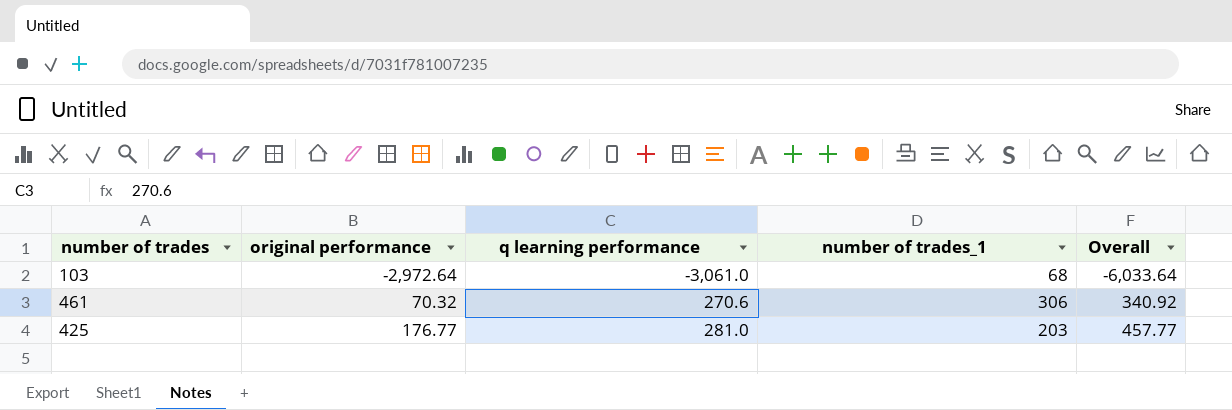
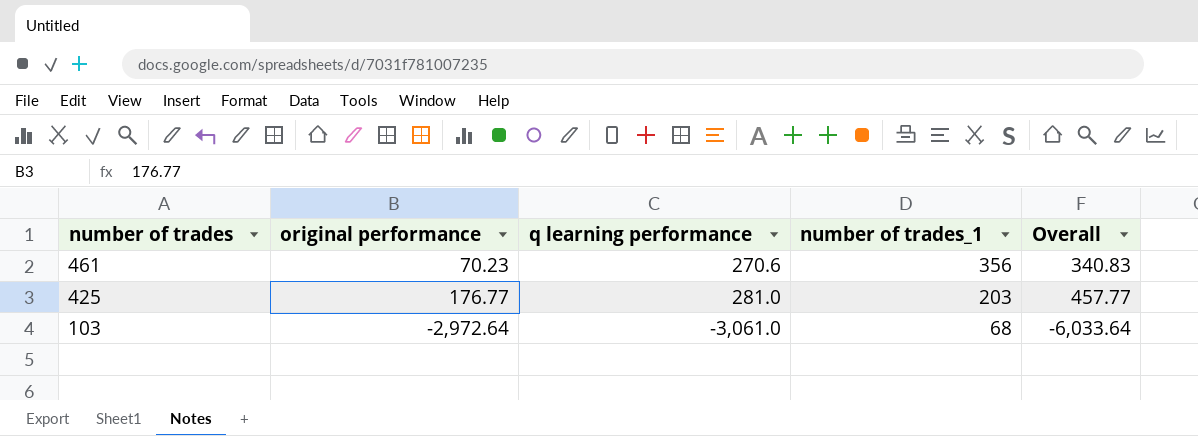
row order: original performance ascending -> number of trades descending
461 | original performance: 70.32 -> 70.23
461 | number of trades_1: 306 -> 356
461 | Overall: 340.92 -> 340.83

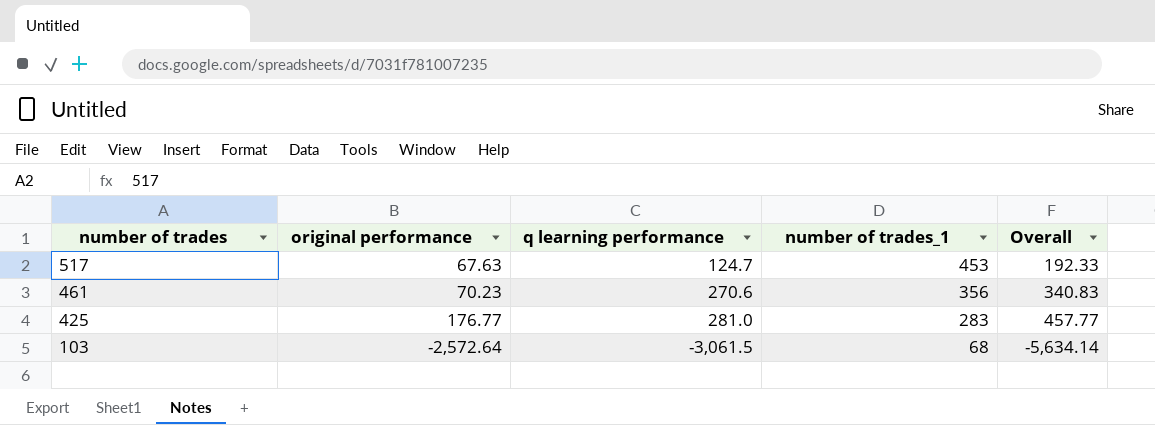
row 517: none -> 67.63 | 124.7 | 453 | 192.33
425 | number of trades_1: 203 -> 283
103 | original performance: -2,972.64 -> -2,572.64
103 | q learning performance: -3,061.0 -> -3,061.5
103 | Overall: -6,033.64 -> -5,634.14

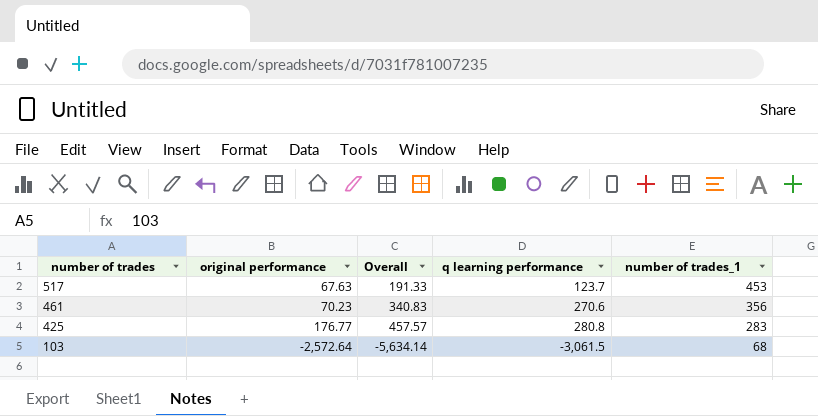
column Overall | position: 5 -> 3
517 | Overall: 192.33 -> 191.33
517 | q learning performance: 124.7 -> 123.7
425 | Overall: 457.77 -> 457.57
425 | q learning performance: 281.0 -> 280.8

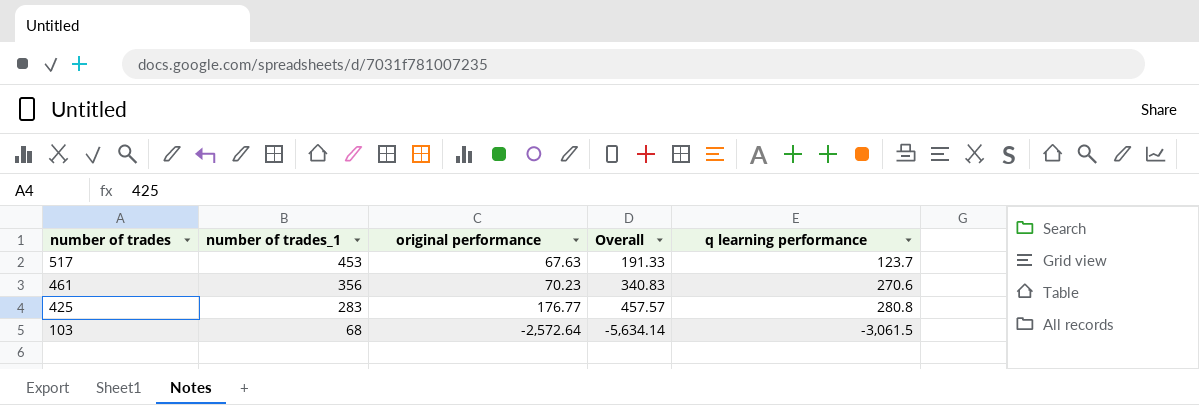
column number of trades_1 | position: 5 -> 2

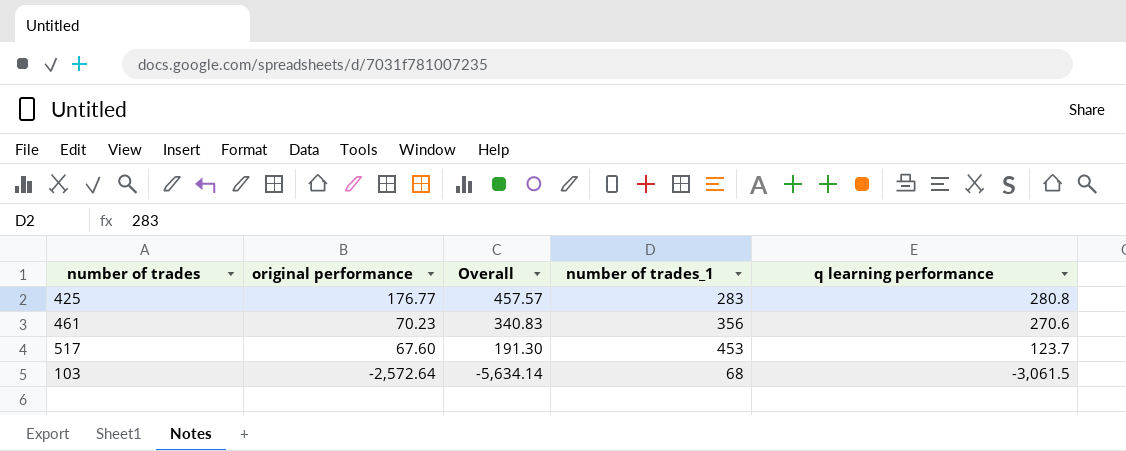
row order: number of trades descending -> original performance descending
column number of trades_1 | position: 2 -> 4
517 | original performance: 67.63 -> 67.60
517 | Overall: 191.33 -> 191.30

